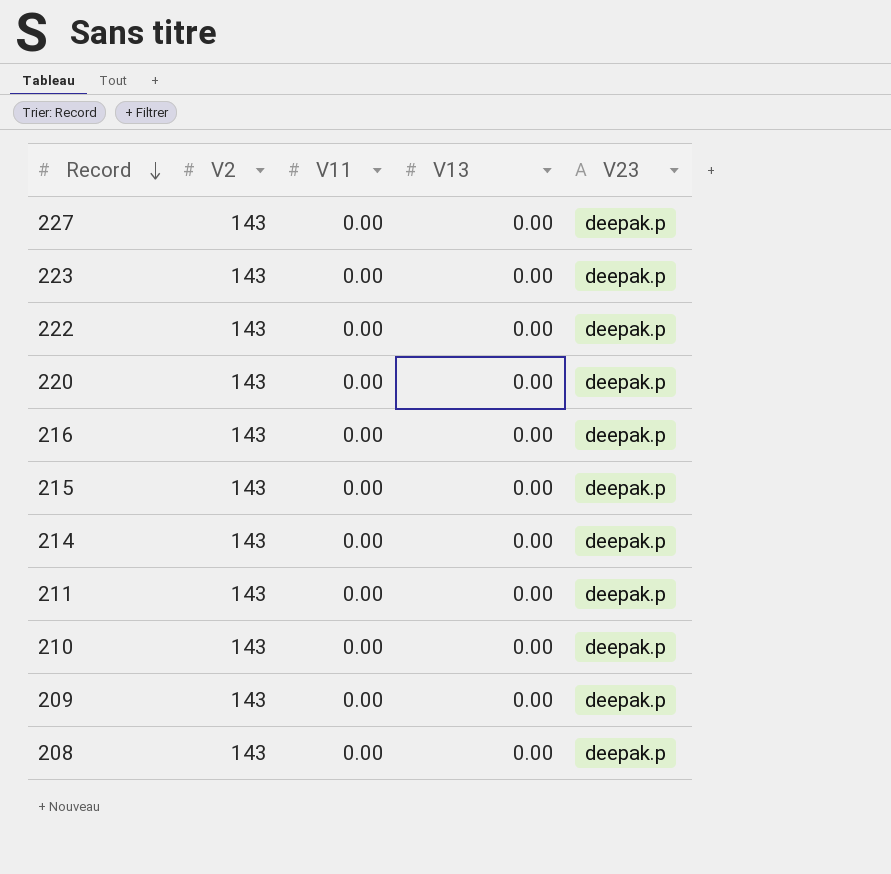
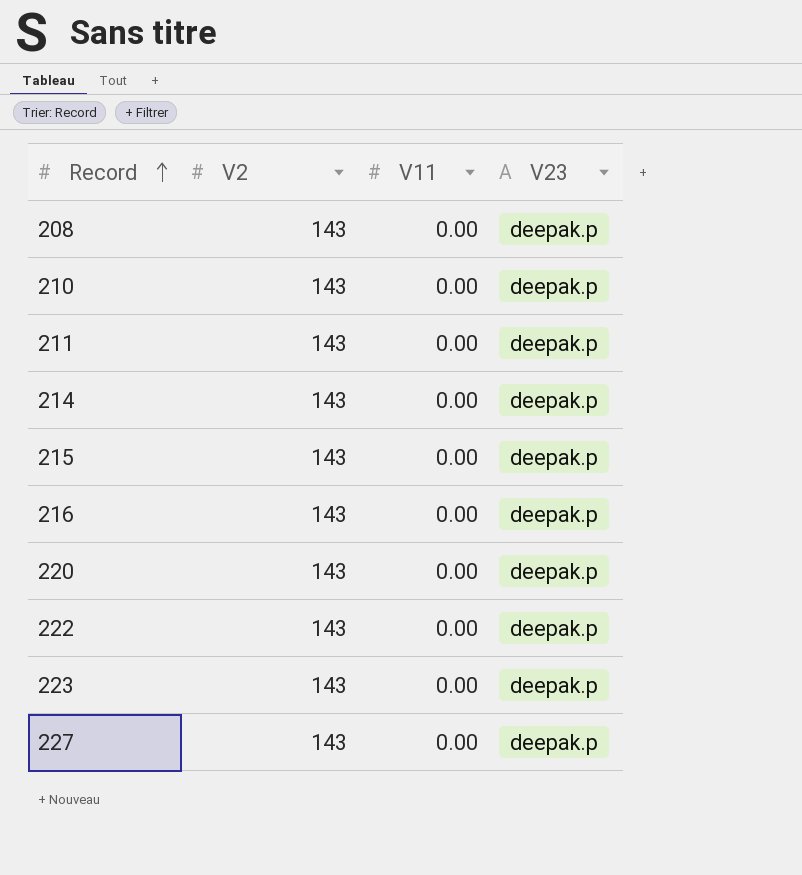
row order: Record descending -> Record ascending
column V13 | position: 4 -> none
row 209: 143 | 0.00 | 0.00 | deepak.p -> none

